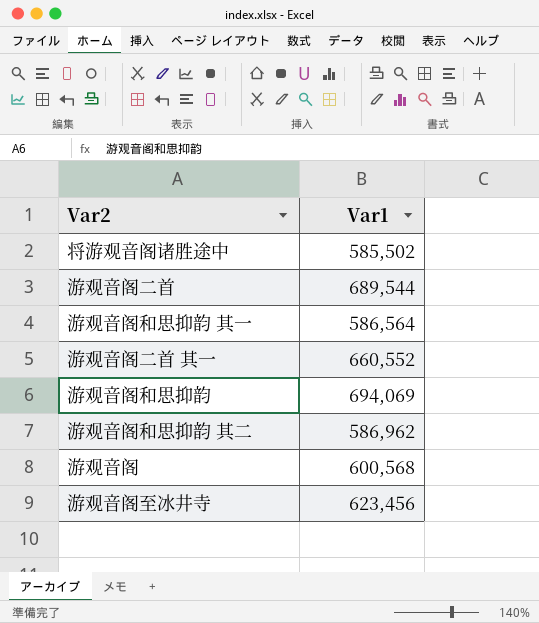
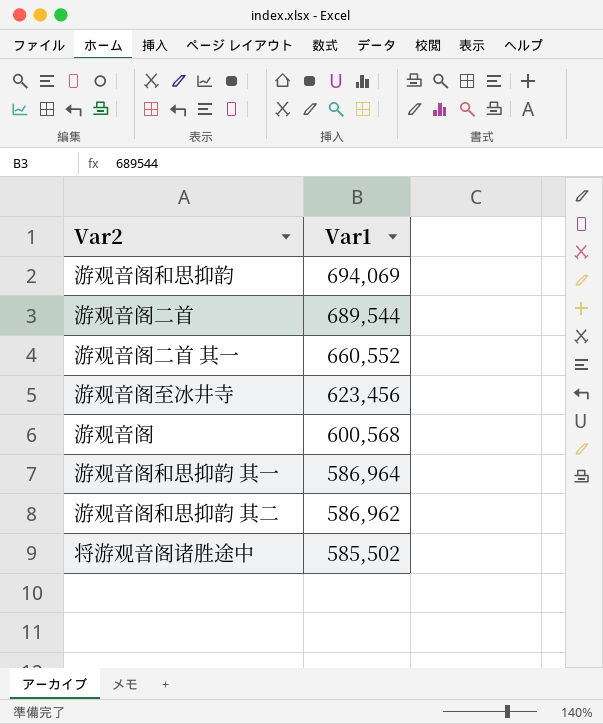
row order: none -> Var1 descending
游观音阁和思抑韵 其一 | Var1: 586,564 -> 586,964

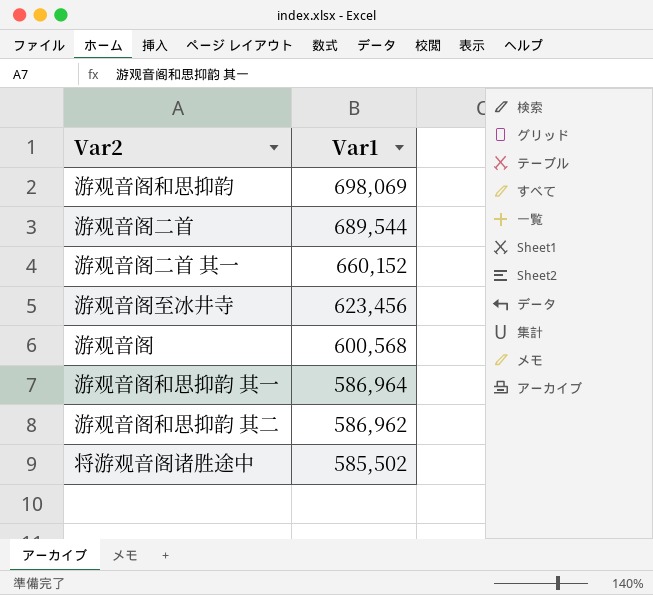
游观音阁和思抑韵 | Var1: 694,069 -> 698,069
游观音阁二首 其一 | Var1: 660,552 -> 660,152

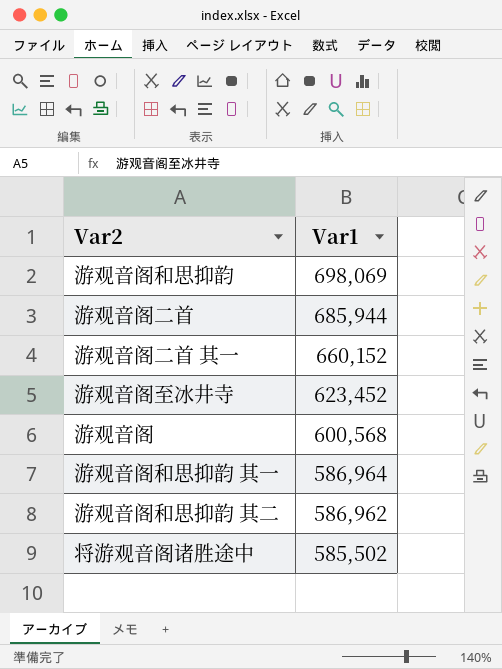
游观音阁二首 | Var1: 689,544 -> 685,944
游观音阁至冰井寺 | Var1: 623,456 -> 623,452

